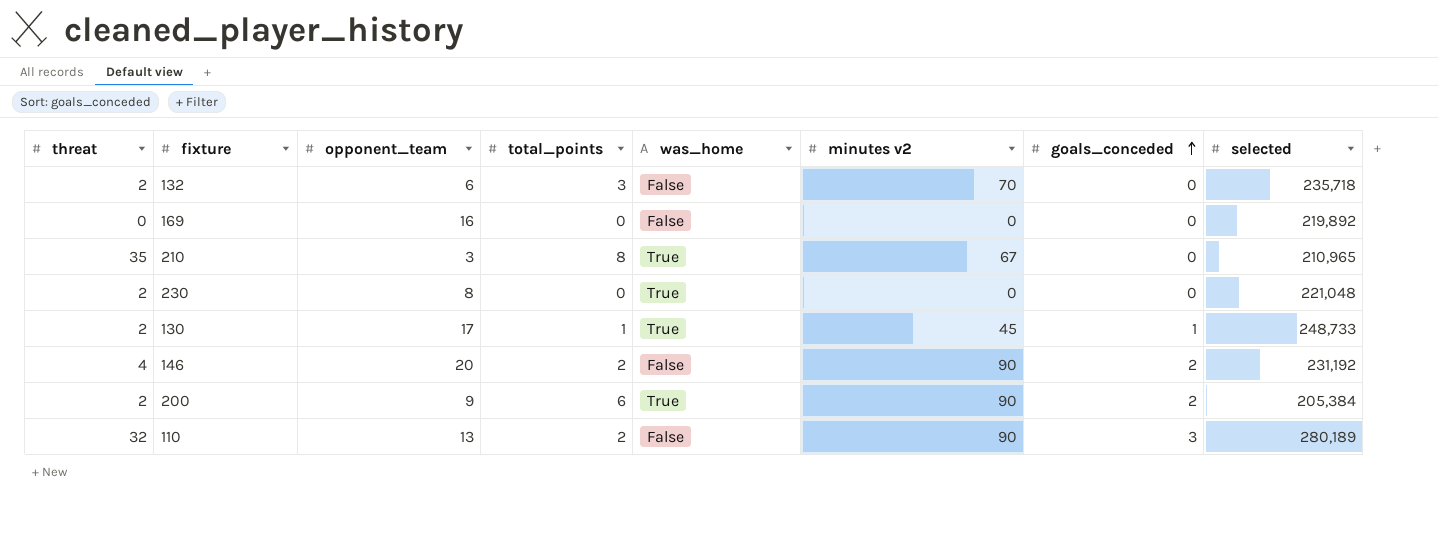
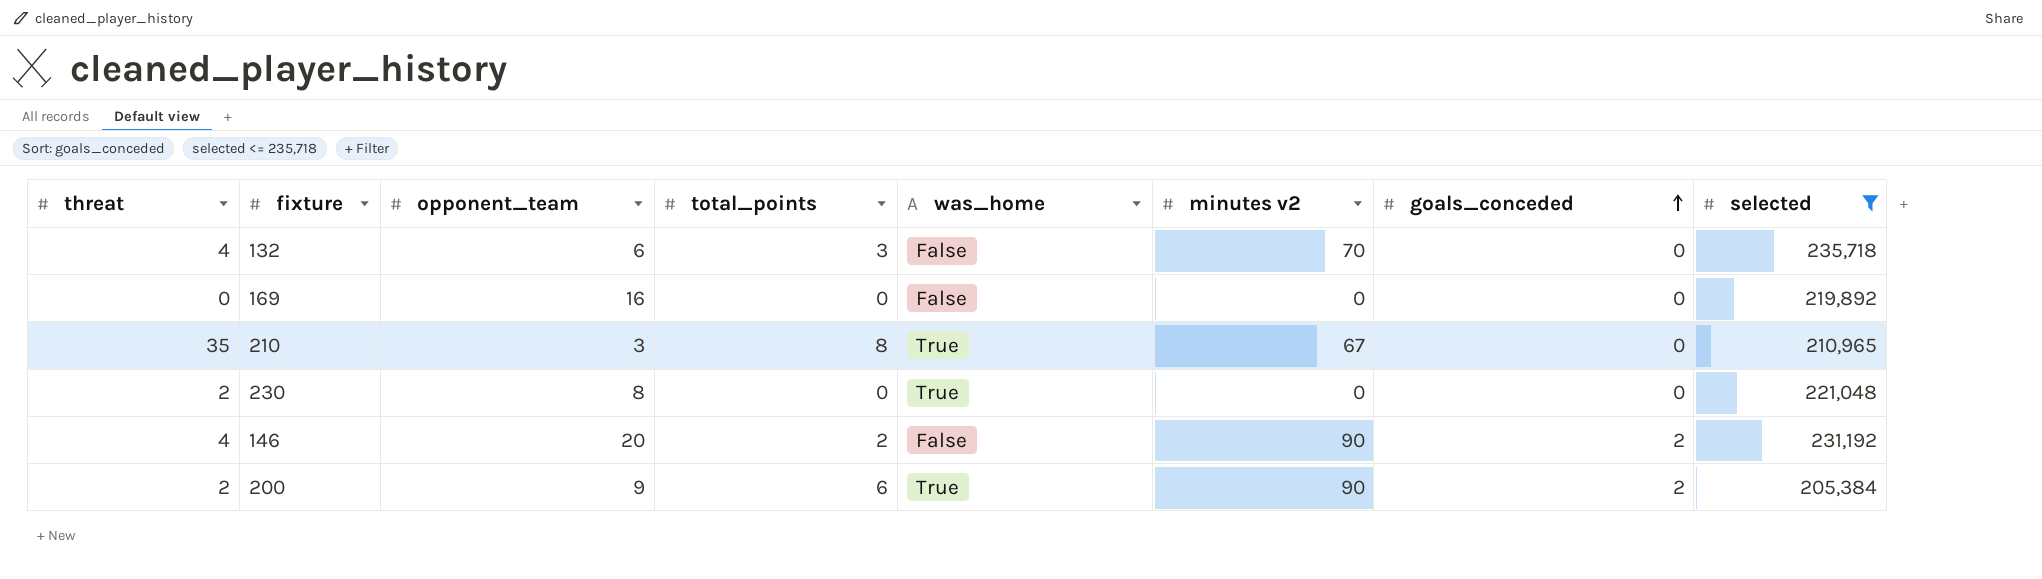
filter: none -> selected <= 235,718
132 | threat: 2 -> 4

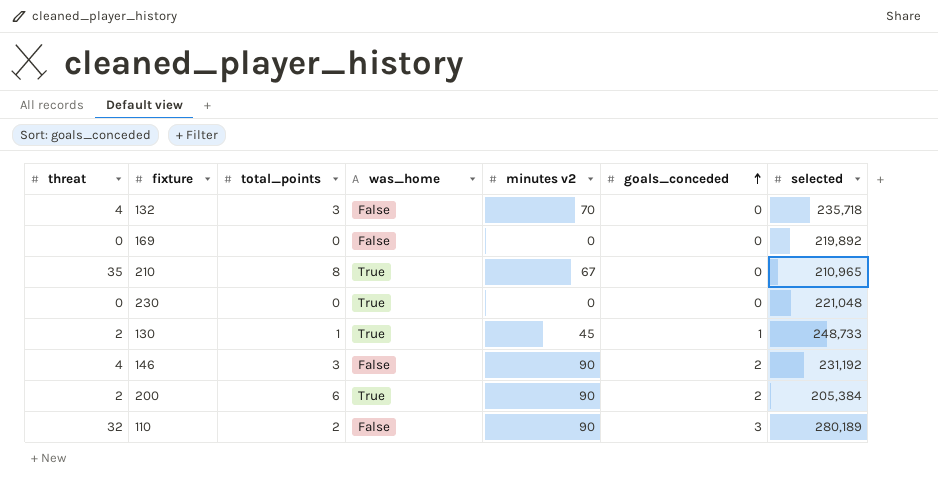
filter: selected <= 235,718 -> none
column opponent_team | position: 3 -> none
230 | threat: 2 -> 0
146 | total_points: 2 -> 3

